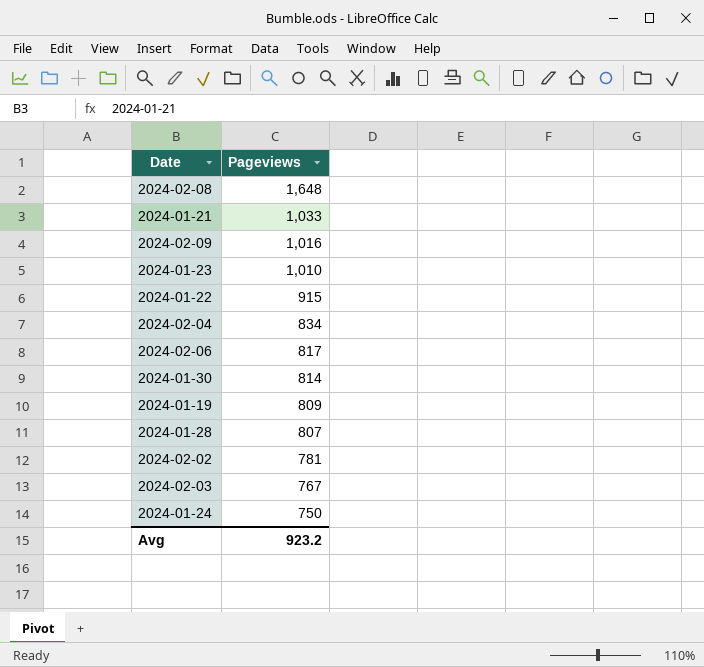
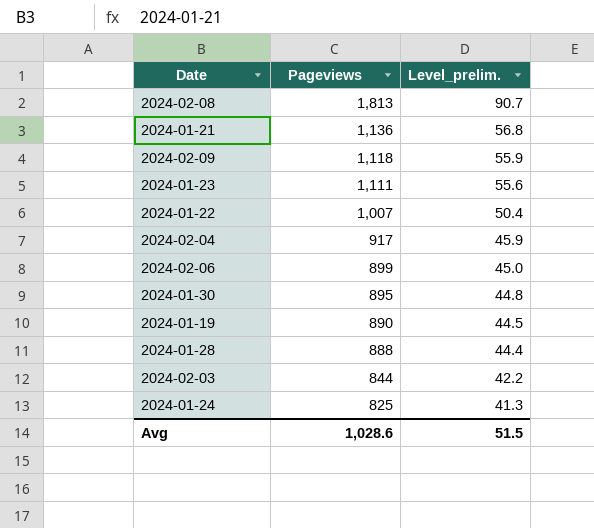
column Level_prelim. | formula: none -> [Pageviews] * 0.05
row 2024-02-02: 781 -> none
2024-02-08 | Pageviews: 1,648 -> 1,813
2024-01-21 | Pageviews: 1,033 -> 1,136
2024-02-09 | Pageviews: 1,016 -> 1,118
2024-01-23 | Pageviews: 1,010 -> 1,111
2024-01-22 | Pageviews: 915 -> 1,007
2024-02-04 | Pageviews: 834 -> 917
2024-02-06 | Pageviews: 817 -> 899
2024-01-30 | Pageviews: 814 -> 895
2024-01-19 | Pageviews: 809 -> 890
2024-01-28 | Pageviews: 807 -> 888
2024-02-03 | Pageviews: 767 -> 844
2024-01-24 | Pageviews: 750 -> 825
Avg | Pageviews: 923.2 -> 1,028.6

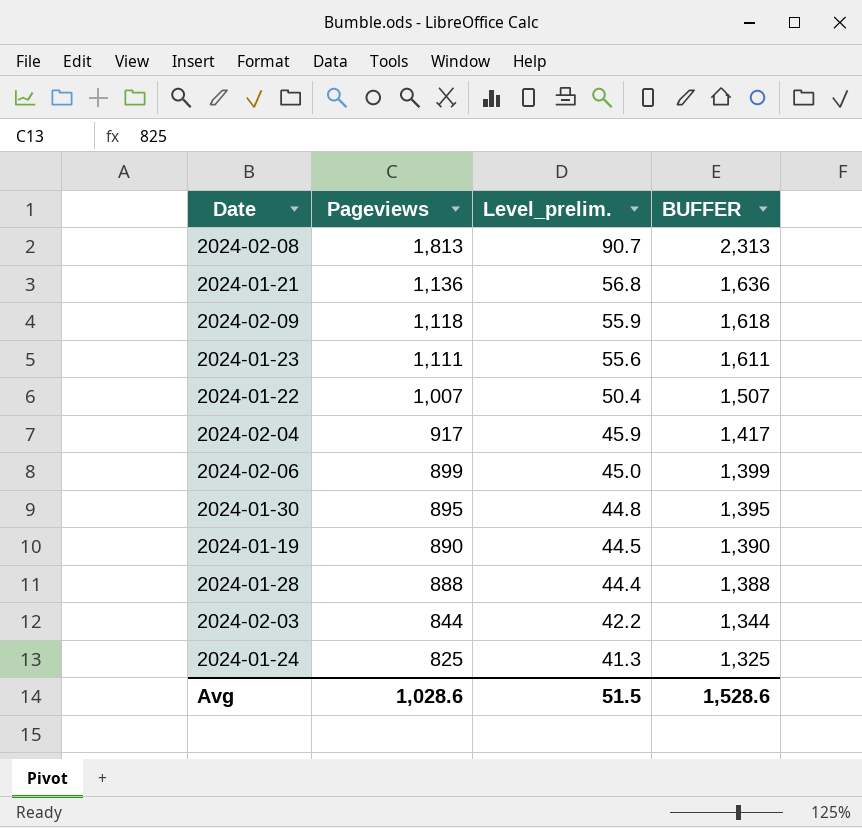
column BUFFER | formula: none -> [Pageviews] + 500

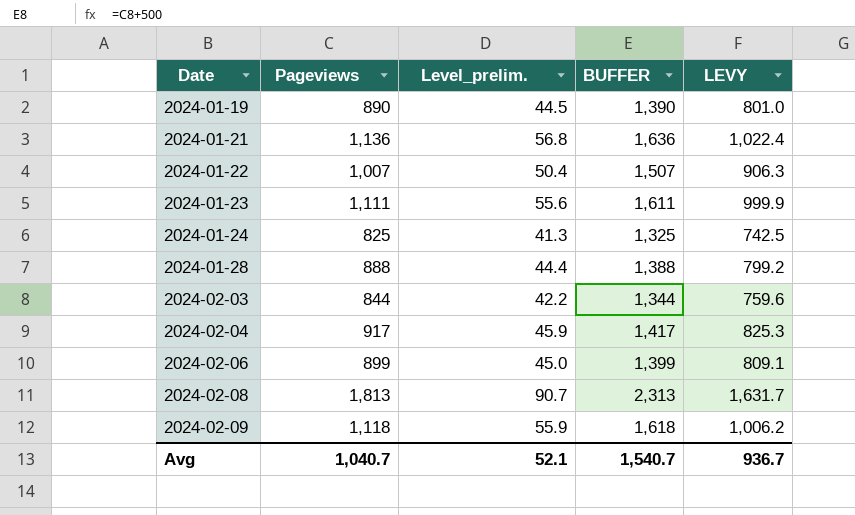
row order: Pageviews descending -> Date ascending
column LEVY | formula: none -> [Pageviews] * 0.9
row 2024-01-30: 895 | 44.8 | 1,395 -> none
Avg | Pageviews: 1,028.6 -> 1,040.7
Avg | Level_prelim.: 51.5 -> 52.1
Avg | BUFFER: 1,528.6 -> 1,540.7

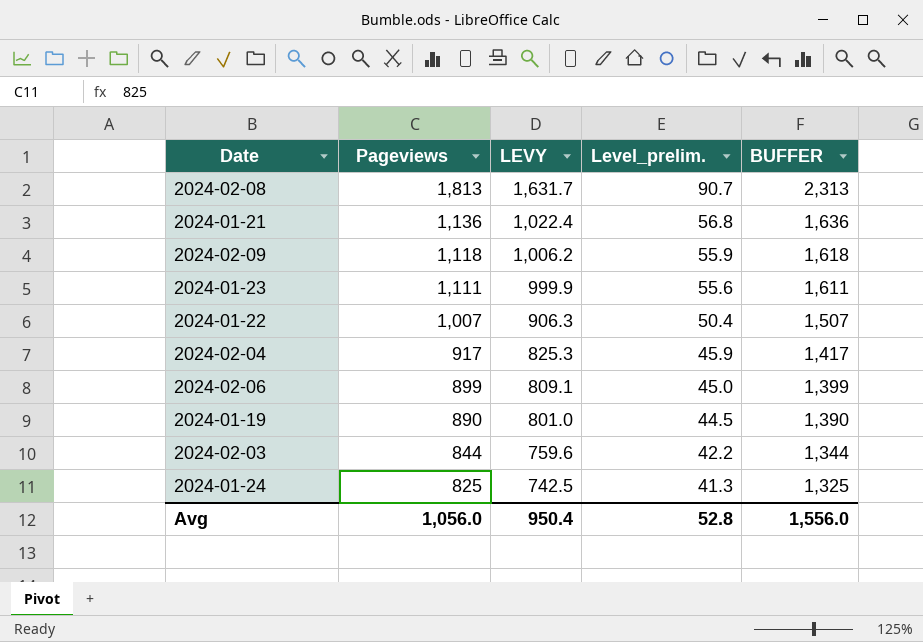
row order: Date ascending -> Pageviews descending
column LEVY | position: 5 -> 3
row 2024-01-28: 888 | 44.4 | 1,388 | 799.2 -> none
Avg | Pageviews: 1,040.7 -> 1,056.0
Avg | LEVY: 936.7 -> 950.4
Avg | Level_prelim.: 52.1 -> 52.8
Avg | BUFFER: 1,540.7 -> 1,556.0

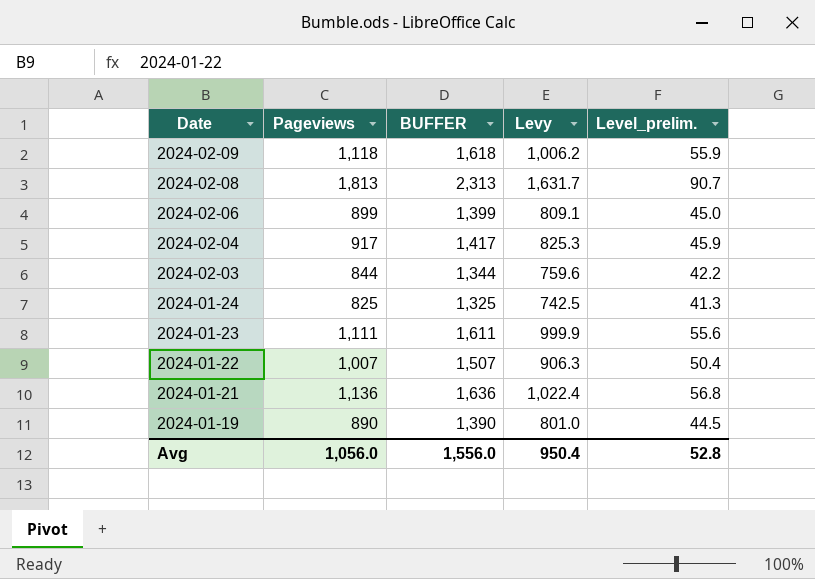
row order: Pageviews descending -> Date descending
column BUFFER | position: 5 -> 3
column name: LEVY -> Levy

